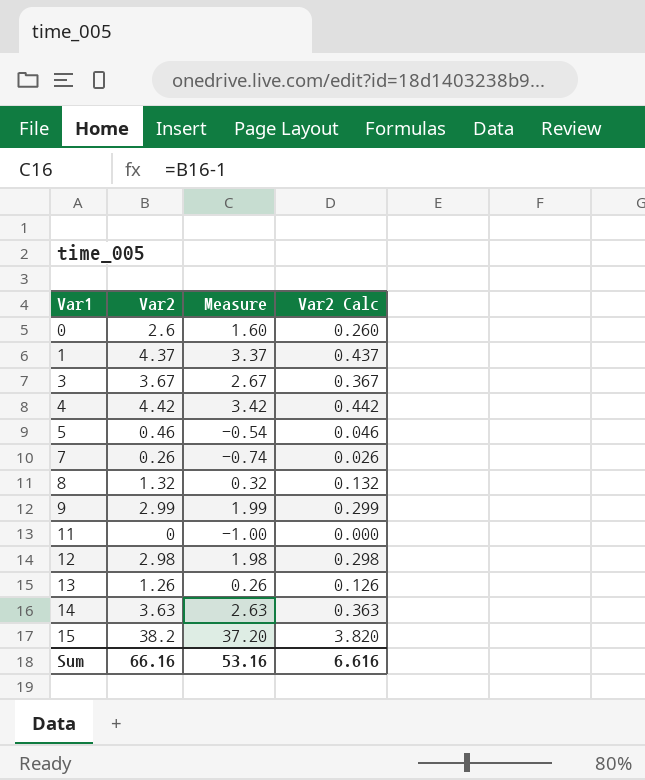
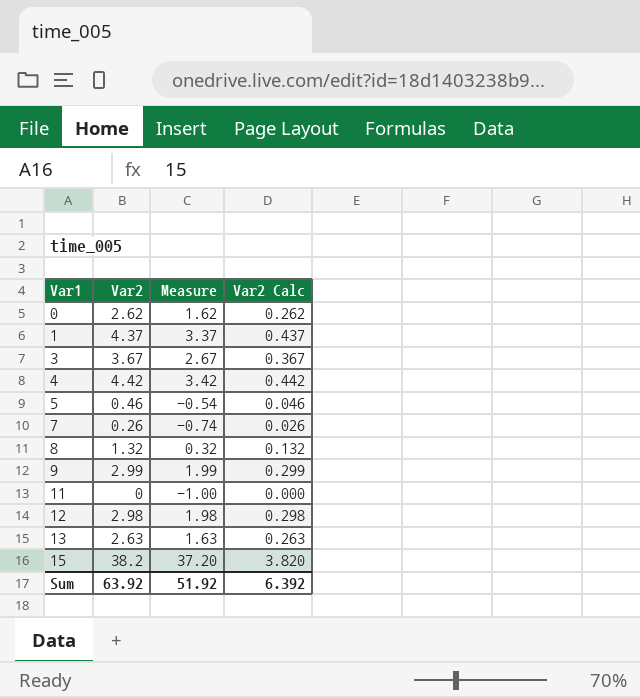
row 14: 3.63 | 2.63 | 0.363 -> none
0 | Var2: 2.6 -> 2.62
0 | Measure: 1.60 -> 1.62
0 | Var2 Calc: 0.260 -> 0.262
13 | Var2: 1.26 -> 2.63
13 | Measure: 0.26 -> 1.63
13 | Var2 Calc: 0.126 -> 0.263
Sum | Var2: 66.16 -> 63.92
Sum | Measure: 53.16 -> 51.92
Sum | Var2 Calc: 6.616 -> 6.392

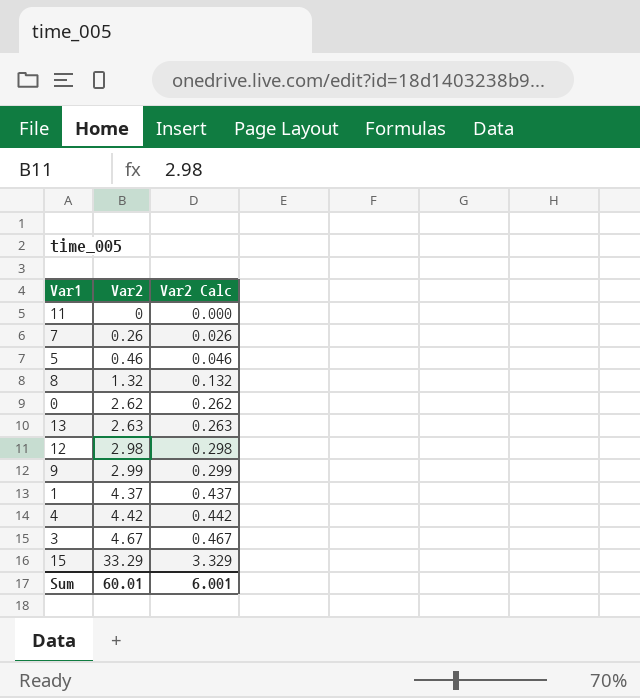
row order: Var1 ascending -> Var2 ascending
column Measure | formula: [Var2] - 1 -> none
3 | Var2: 3.67 -> 4.67
3 | Var2 Calc: 0.367 -> 0.467
15 | Var2: 38.2 -> 33.29
15 | Var2 Calc: 3.820 -> 3.329
Sum | Var2: 63.92 -> 60.01
Sum | Var2 Calc: 6.392 -> 6.001

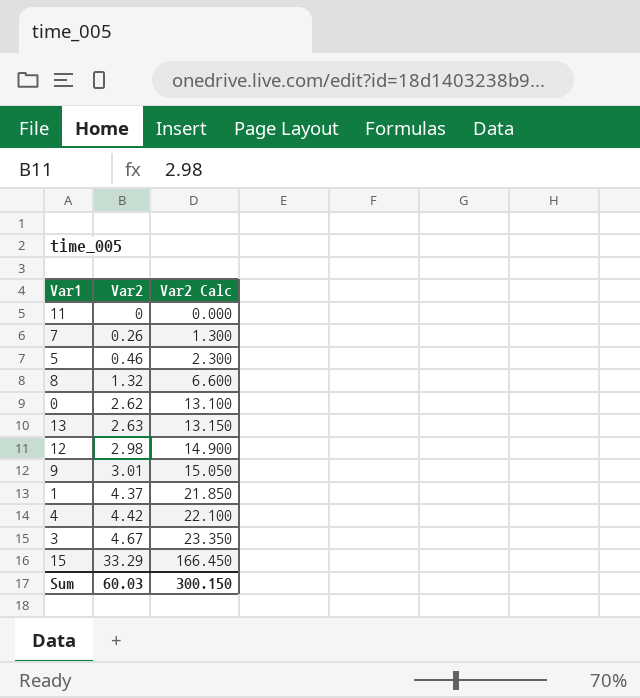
column Var2 Calc | formula: [Var2] * 0.1 -> [Var2] * 5
9 | Var2: 2.99 -> 3.01
Sum | Var2: 60.01 -> 60.03
Sum | Var2 Calc: 6.001 -> 300.150

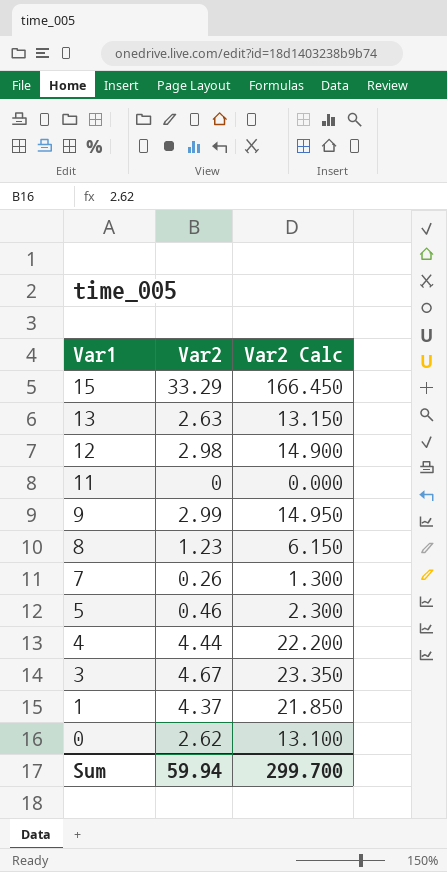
row order: Var2 ascending -> Var1 descending
9 | Var2: 3.01 -> 2.99
9 | Var2 Calc: 15.050 -> 14.950
8 | Var2: 1.32 -> 1.23
8 | Var2 Calc: 6.600 -> 6.150
4 | Var2: 4.42 -> 4.44
4 | Var2 Calc: 22.100 -> 22.200
Sum | Var2: 60.03 -> 59.94
Sum | Var2 Calc: 300.150 -> 299.700

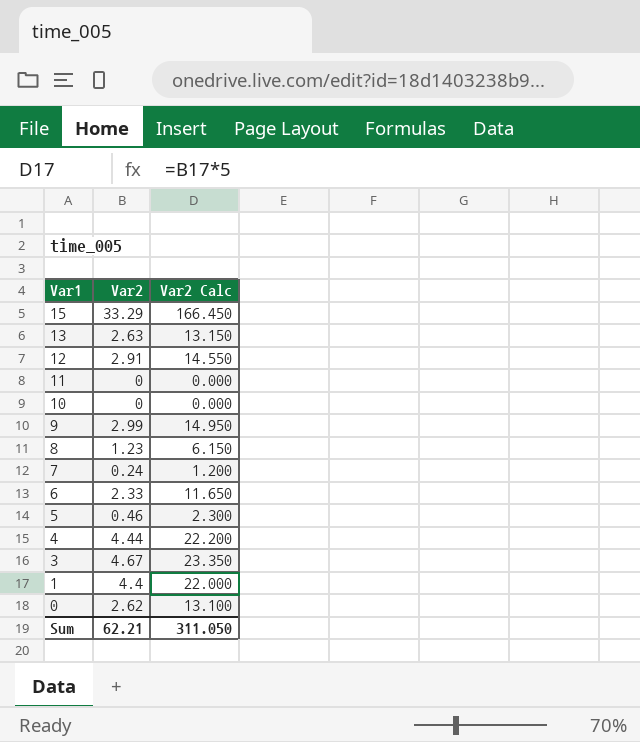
12 | Var2: 2.98 -> 2.91
12 | Var2 Calc: 14.900 -> 14.550
row 10: none -> 0 | 0.000
7 | Var2: 0.26 -> 0.24
7 | Var2 Calc: 1.300 -> 1.200
row 6: none -> 2.33 | 11.650
1 | Var2: 4.37 -> 4.4
1 | Var2 Calc: 21.850 -> 22.000
Sum | Var2: 59.94 -> 62.21
Sum | Var2 Calc: 299.700 -> 311.050

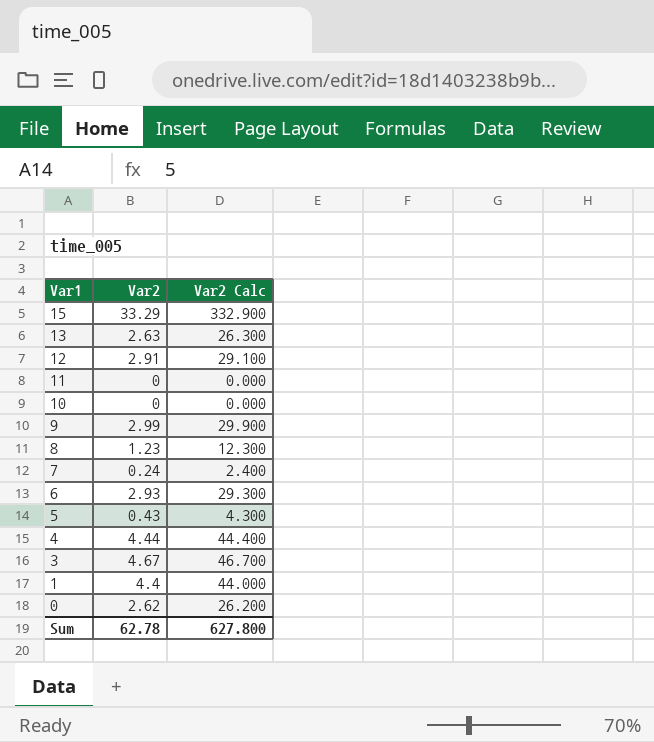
column Var2 Calc | formula: [Var2] * 5 -> [Var2] * 10
6 | Var2: 2.33 -> 2.93
5 | Var2: 0.46 -> 0.43
Sum | Var2: 62.21 -> 62.78
Sum | Var2 Calc: 311.050 -> 627.800

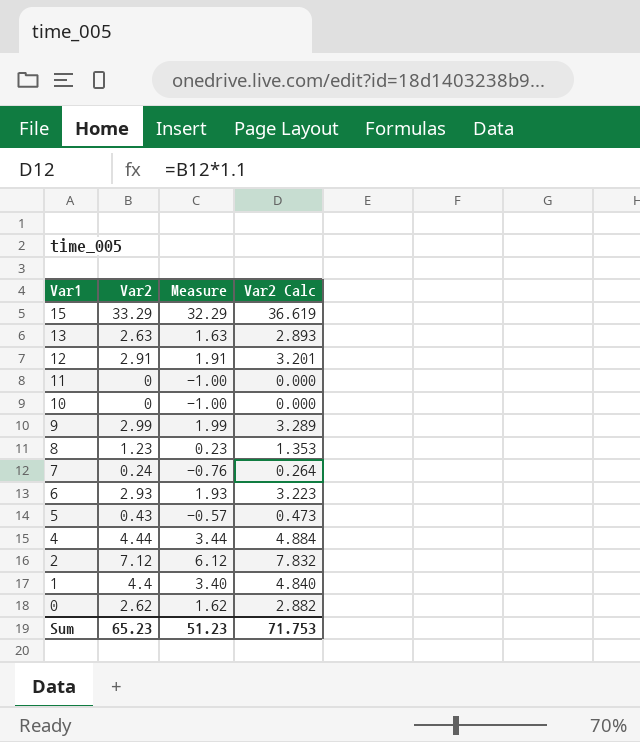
column Measure | formula: none -> [Var2] - 1
column Var2 Calc | formula: [Var2] * 10 -> [Var2] * 1.1
row 3: 4.67 | 46.700 -> none
row 2: none -> 7.12 | 6.12 | 7.832
Sum | Var2: 62.78 -> 65.23
Sum | Var2 Calc: 627.800 -> 71.753

